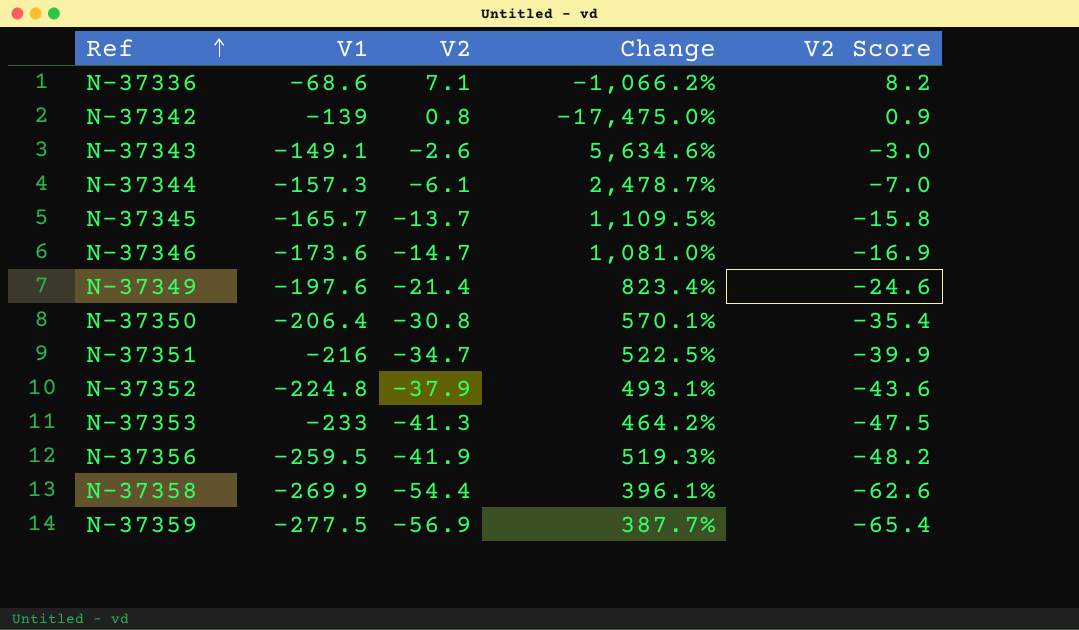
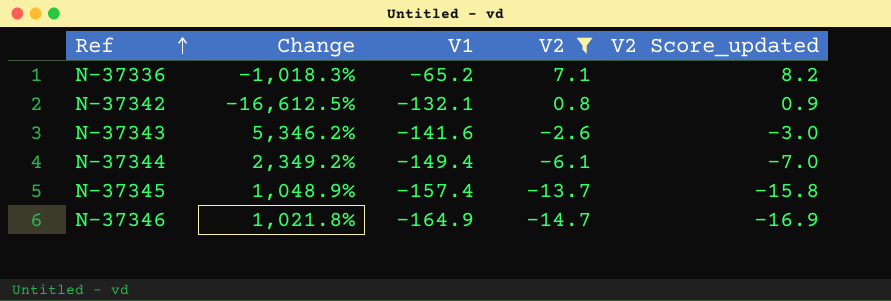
filter: none -> V2 >= -14.7
column Change | position: 4 -> 2
column name: V2 Score -> V2 Score_updated
N-37336 | Change: -1,066.2% -> -1,018.3%
N-37336 | V1: -68.6 -> -65.2
N-37342 | Change: -17,475.0% -> -16,612.5%
N-37342 | V1: -139 -> -132.1
N-37343 | Change: 5,634.6% -> 5,346.2%
N-37343 | V1: -149.1 -> -141.6
N-37344 | Change: 2,478.7% -> 2,349.2%
N-37344 | V1: -157.3 -> -149.4
N-37345 | Change: 1,109.5% -> 1,048.9%
N-37345 | V1: -165.7 -> -157.4
N-37346 | Change: 1,081.0% -> 1,021.8%
N-37346 | V1: -173.6 -> -164.9

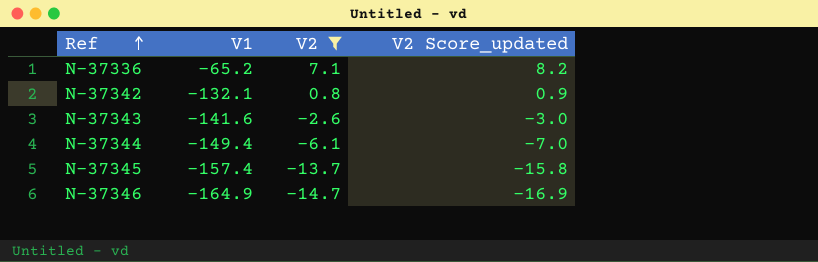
column Change | formula: ([V1] - [V2]) / [V2] -> none

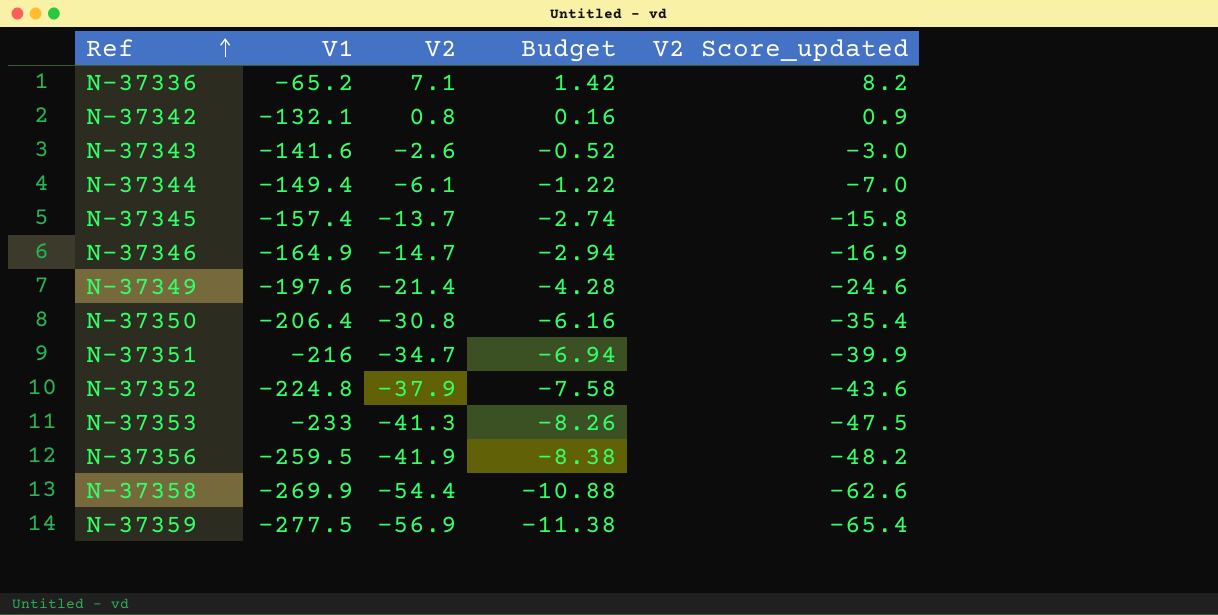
filter: V2 >= -14.7 -> none
column Budget | formula: none -> [V2] * 0.2

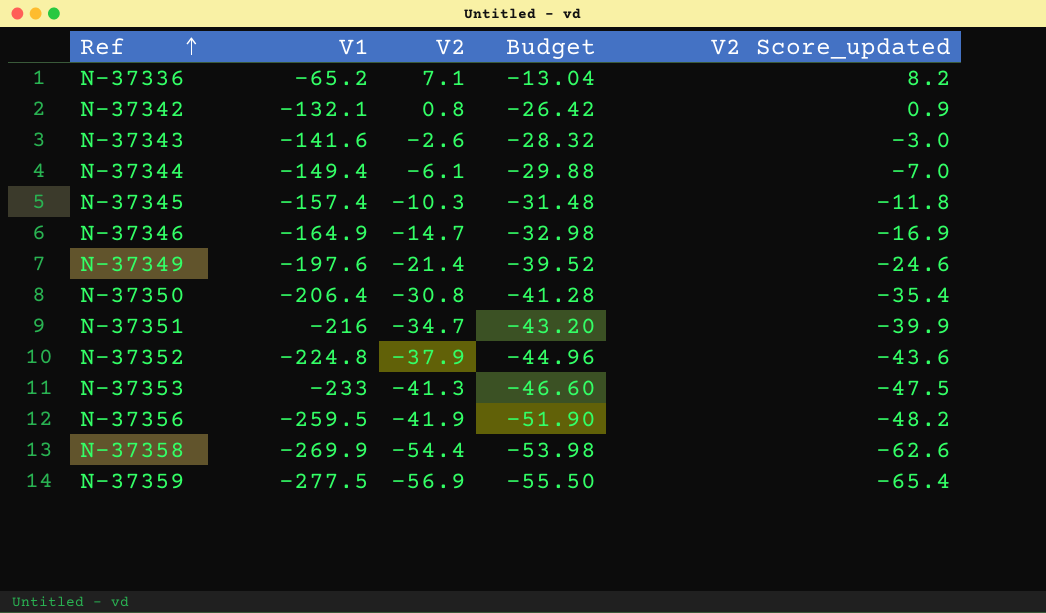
column Budget | formula: [V2] * 0.2 -> [V1] * 0.2
N-37345 | V2: -13.7 -> -10.3
N-37345 | V2 Score_updated: -15.8 -> -11.8

